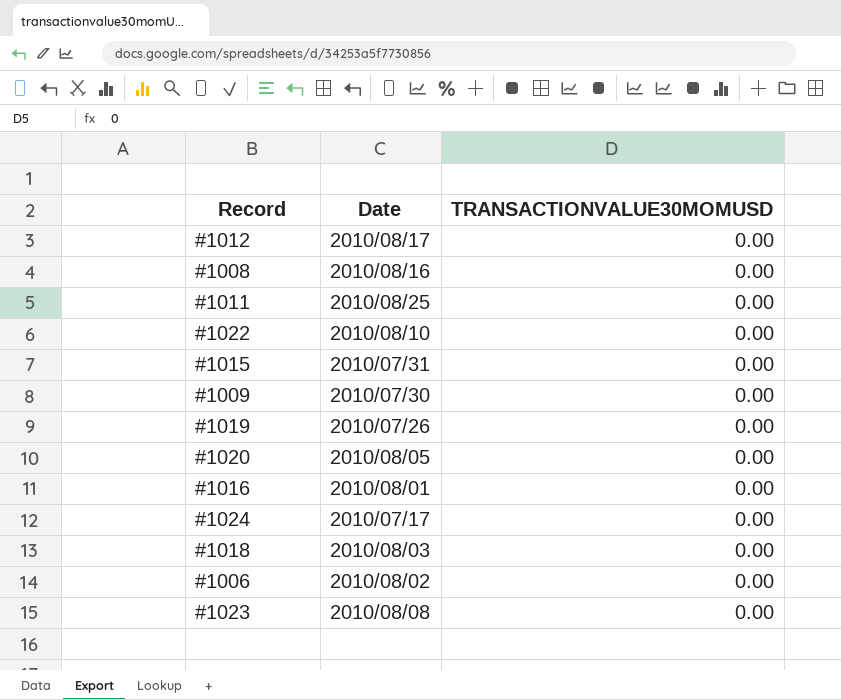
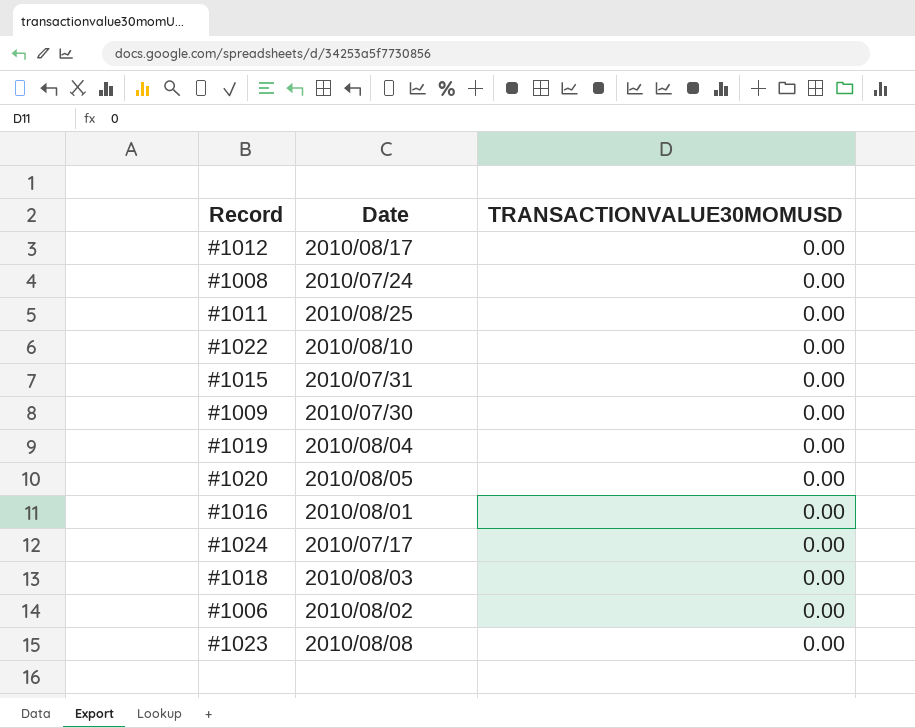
#1008 | Date: 2010/08/16 -> 2010/07/24
#1019 | Date: 2010/07/26 -> 2010/08/04

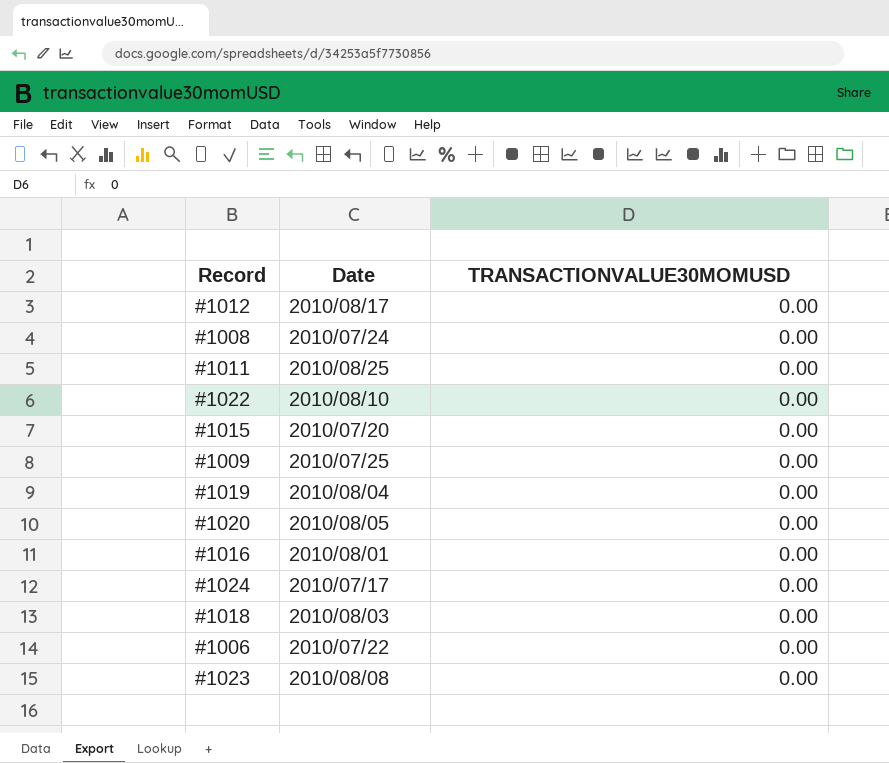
#1015 | Date: 2010/07/31 -> 2010/07/20
#1009 | Date: 2010/07/30 -> 2010/07/25
#1006 | Date: 2010/08/02 -> 2010/07/22

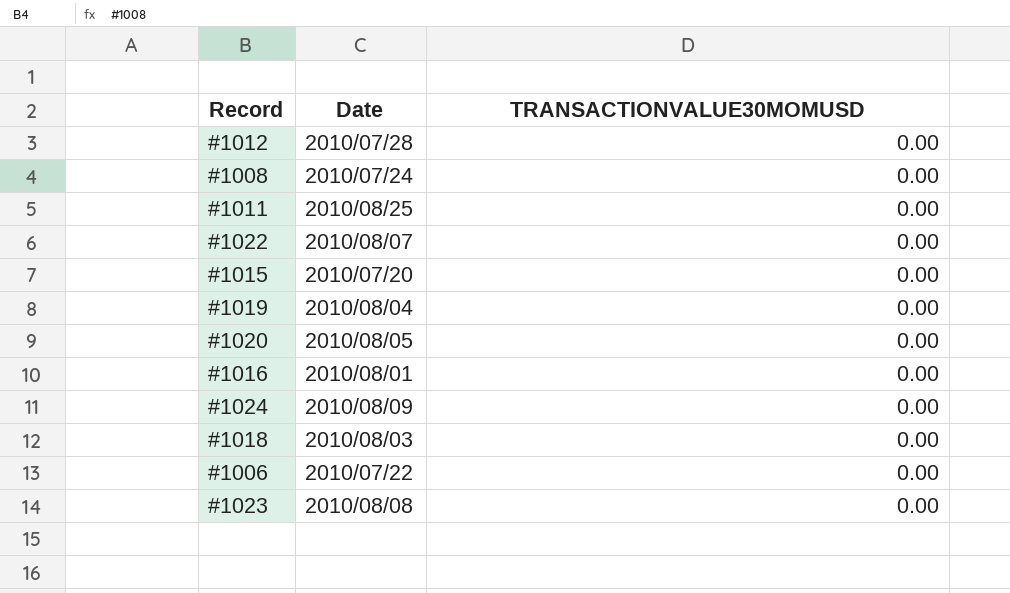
row #1009: 2010/07/25 | 0.00 -> none
#1012 | Date: 2010/08/17 -> 2010/07/28
#1022 | Date: 2010/08/10 -> 2010/08/07
#1024 | Date: 2010/07/17 -> 2010/08/09

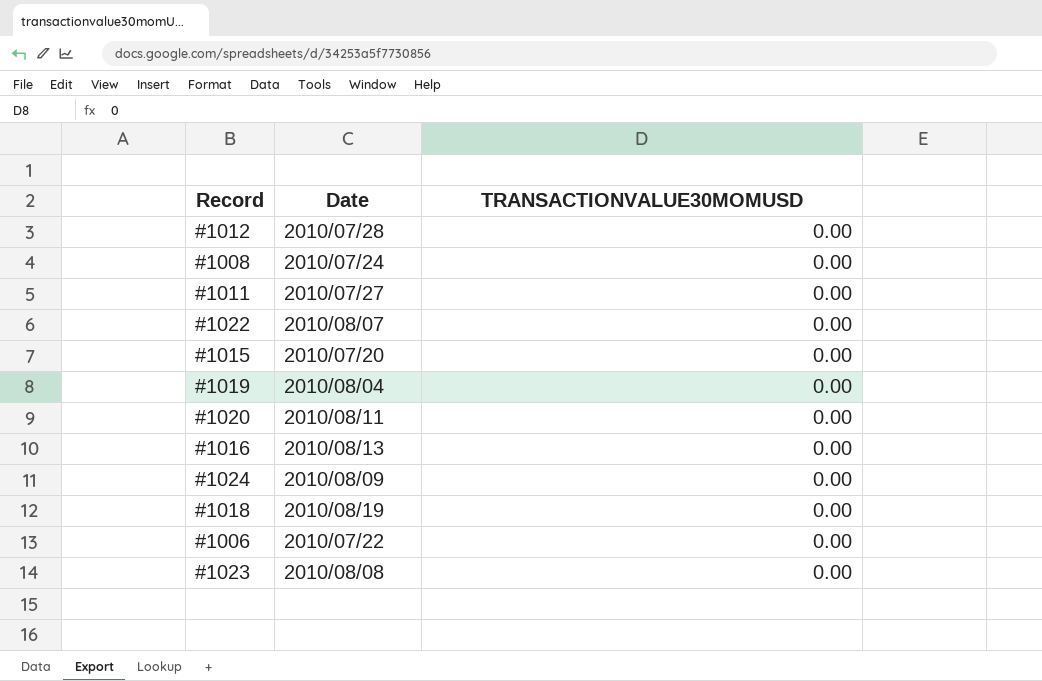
#1011 | Date: 2010/08/25 -> 2010/07/27
#1020 | Date: 2010/08/05 -> 2010/08/11
#1016 | Date: 2010/08/01 -> 2010/08/13
#1018 | Date: 2010/08/03 -> 2010/08/19

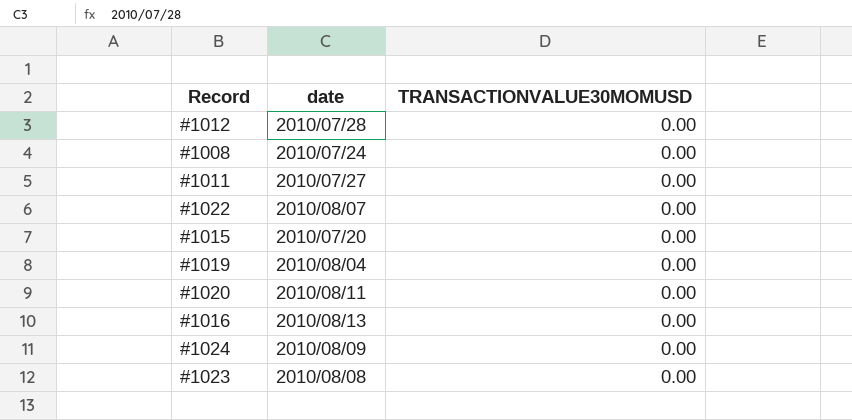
column name: Date -> date
row #1018: 2010/08/19 | 0.00 -> none
row #1006: 2010/07/22 | 0.00 -> none

